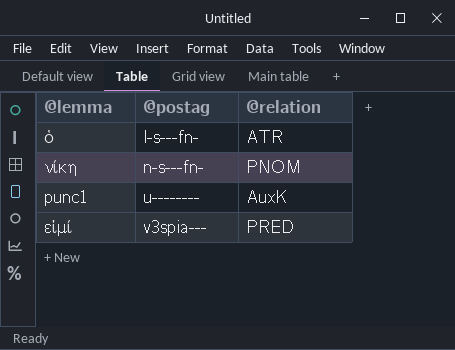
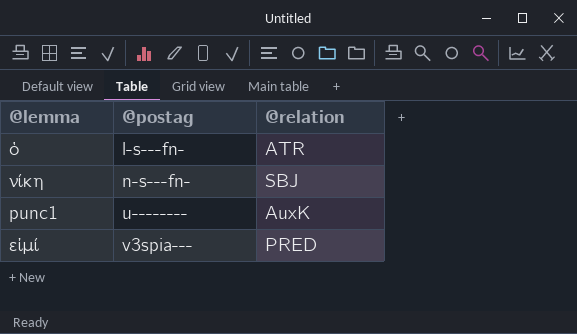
νίκη | @relation: PNOM -> SBJ

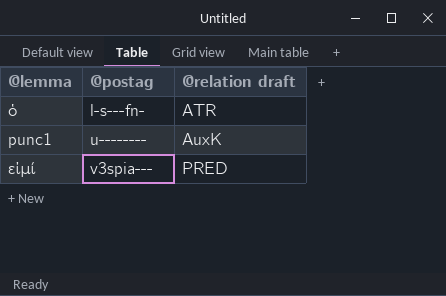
column name: @relation -> @relation draft
row νίκη: n-s---fn- | SBJ -> none

